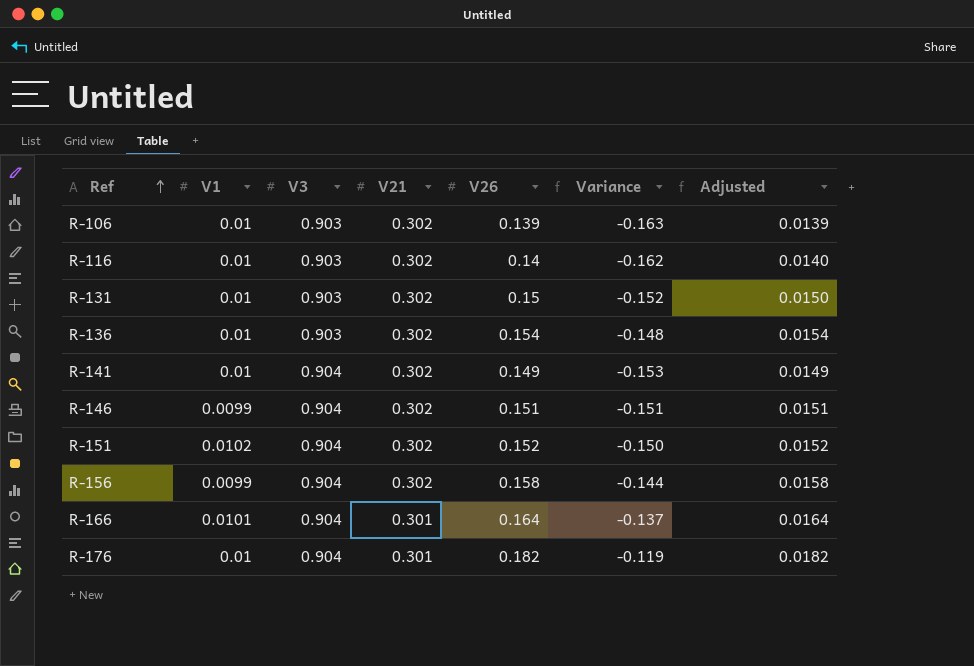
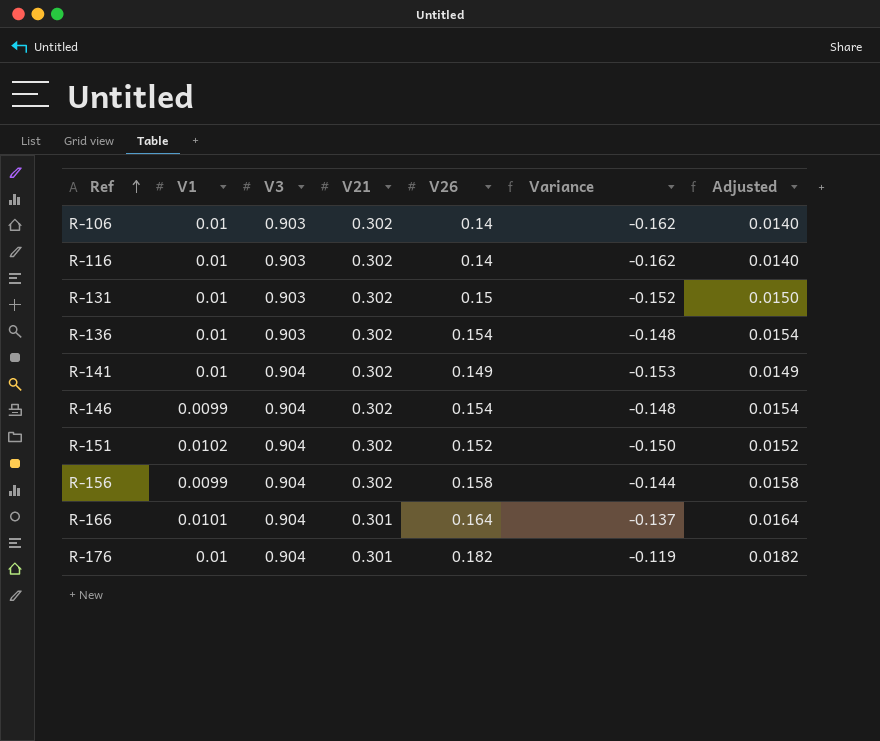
R-106 | V26: 0.139 -> 0.14
R-106 | Variance: -0.163 -> -0.162
R-106 | Adjusted: 0.0139 -> 0.0140
R-146 | V26: 0.151 -> 0.154
R-146 | Variance: -0.151 -> -0.148
R-146 | Adjusted: 0.0151 -> 0.0154

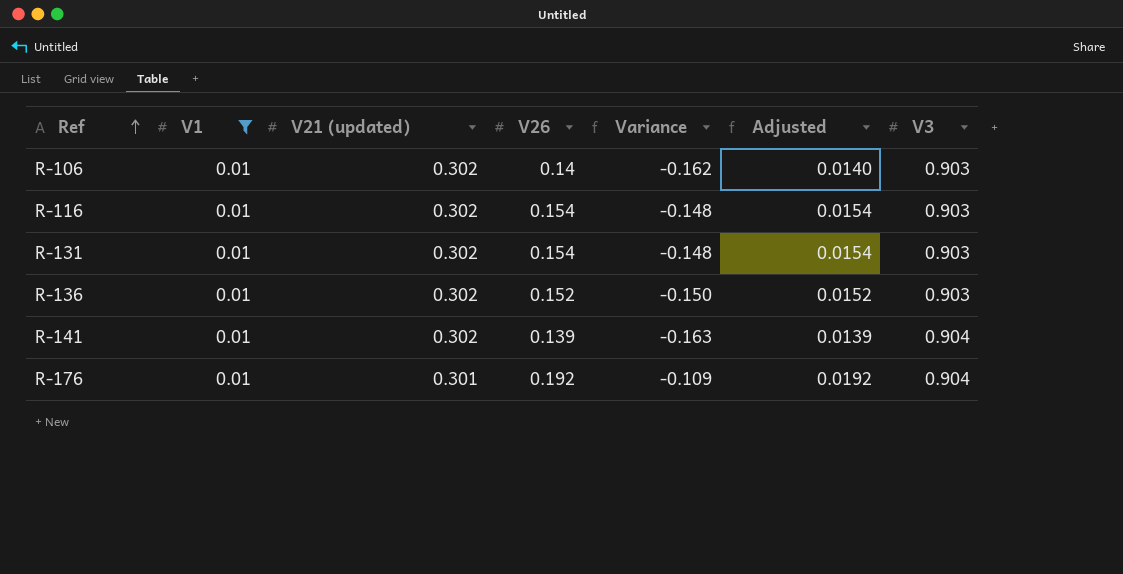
filter: none -> V1 = 0.01
column name: V21 -> V21 (updated)
column V3 | position: 3 -> 7
R-116 | V26: 0.14 -> 0.154
R-116 | Variance: -0.162 -> -0.148
R-116 | Adjusted: 0.0140 -> 0.0154
R-131 | V26: 0.15 -> 0.154
R-131 | Variance: -0.152 -> -0.148
R-131 | Adjusted: 0.0150 -> 0.0154
R-136 | V26: 0.154 -> 0.152
R-136 | Variance: -0.148 -> -0.150
R-136 | Adjusted: 0.0154 -> 0.0152
R-141 | V26: 0.149 -> 0.139
R-141 | Variance: -0.153 -> -0.163
R-141 | Adjusted: 0.0149 -> 0.0139
R-176 | V26: 0.182 -> 0.192
R-176 | Variance: -0.119 -> -0.109
R-176 | Adjusted: 0.0182 -> 0.0192

